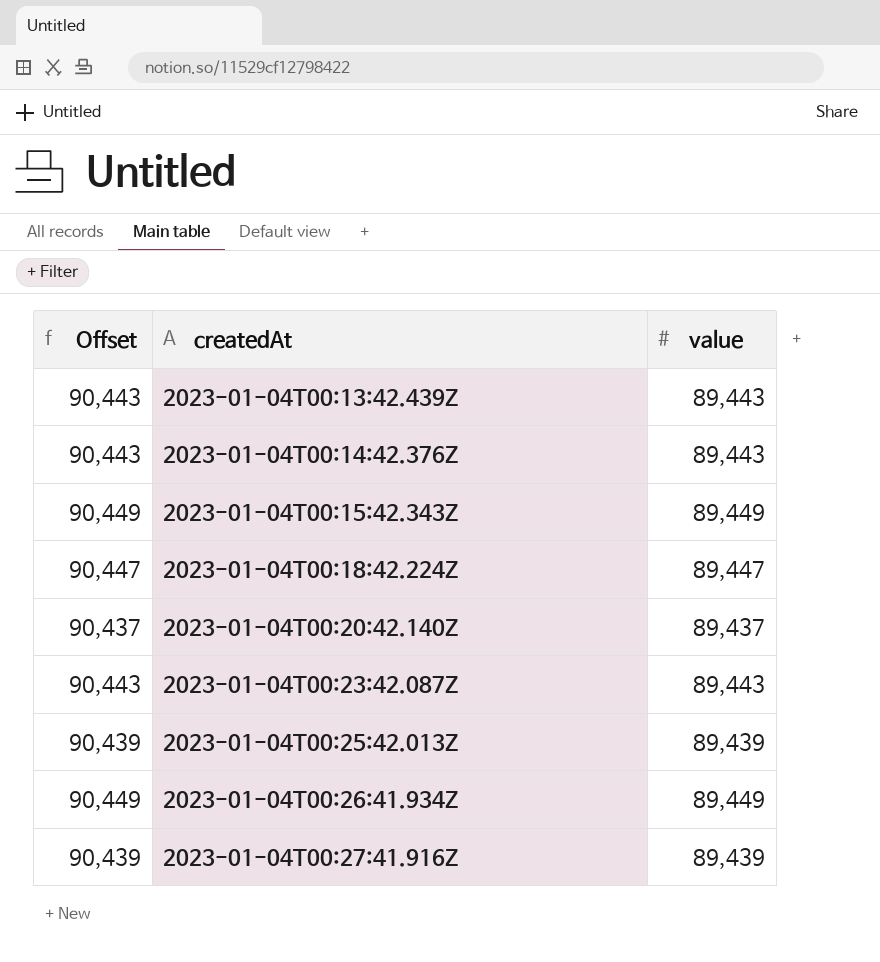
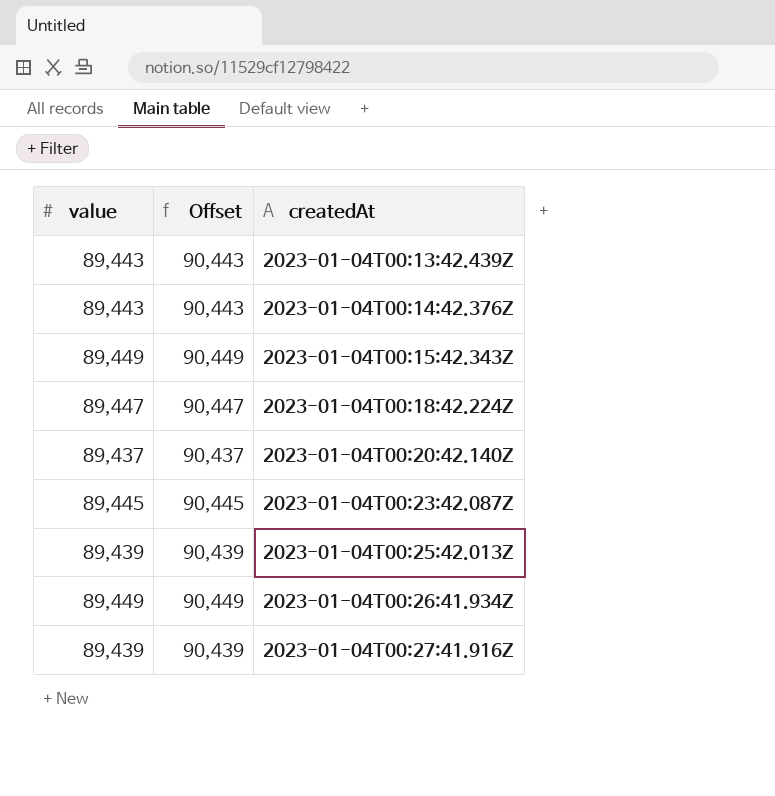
column value | position: 3 -> 1
2023-01-04T00:23:42.087Z | value: 89,443 -> 89,445
2023-01-04T00:23:42.087Z | Offset: 90,443 -> 90,445

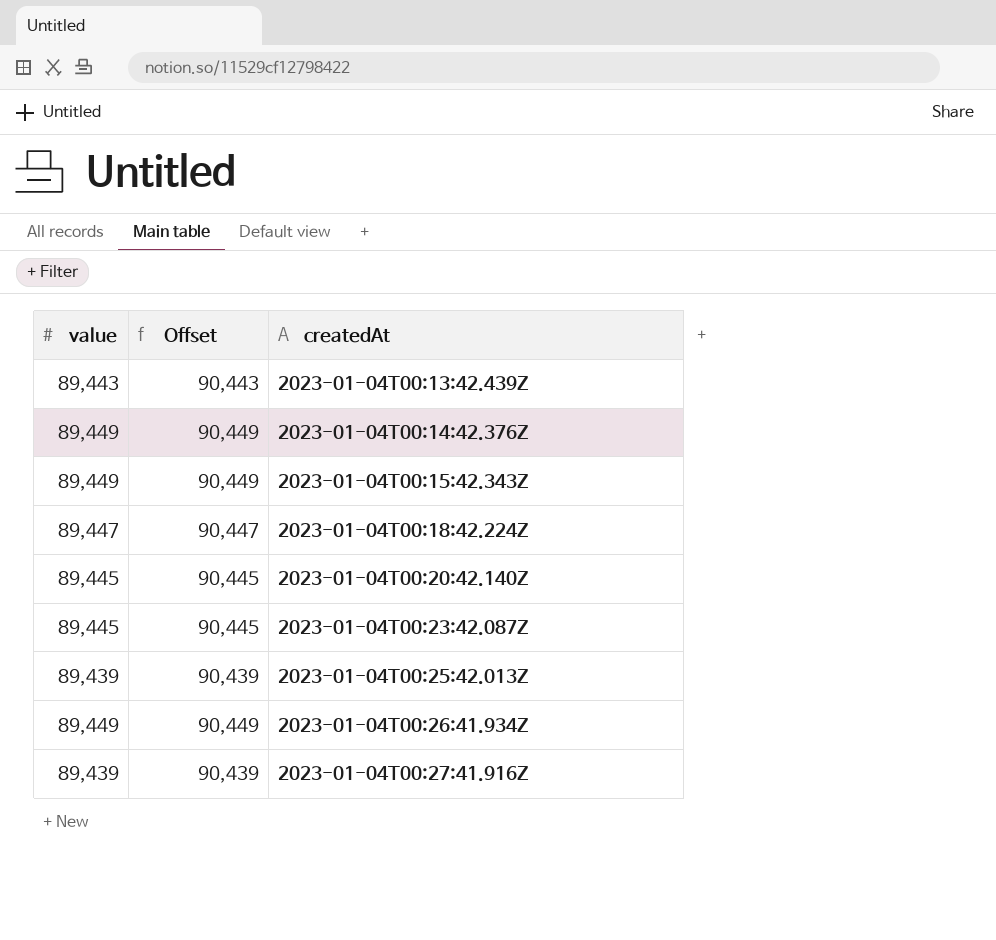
2023-01-04T00:14:42.376Z | value: 89,443 -> 89,449
2023-01-04T00:14:42.376Z | Offset: 90,443 -> 90,449
2023-01-04T00:20:42.140Z | value: 89,437 -> 89,445
2023-01-04T00:20:42.140Z | Offset: 90,437 -> 90,445

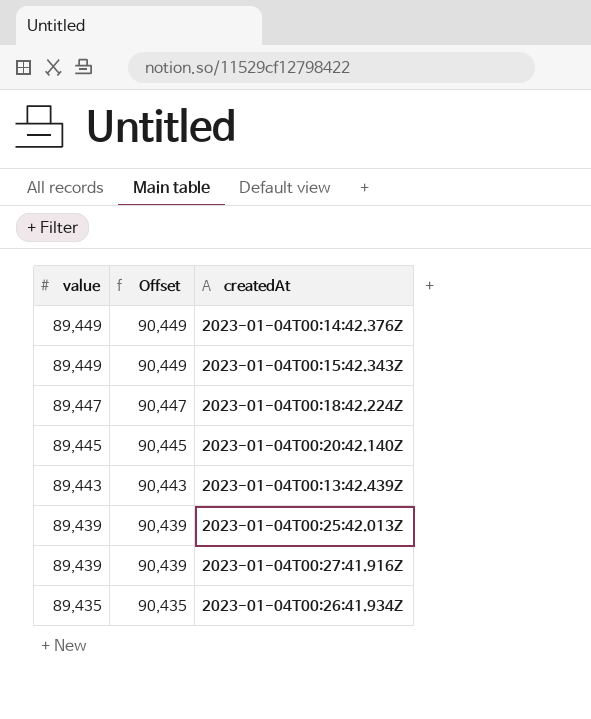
row order: createdAt ascending -> value descending
row 2023-01-04T00:23:42.087Z: 89,445 | 90,445 -> none
2023-01-04T00:26:41.934Z | value: 89,449 -> 89,435
2023-01-04T00:26:41.934Z | Offset: 90,449 -> 90,435

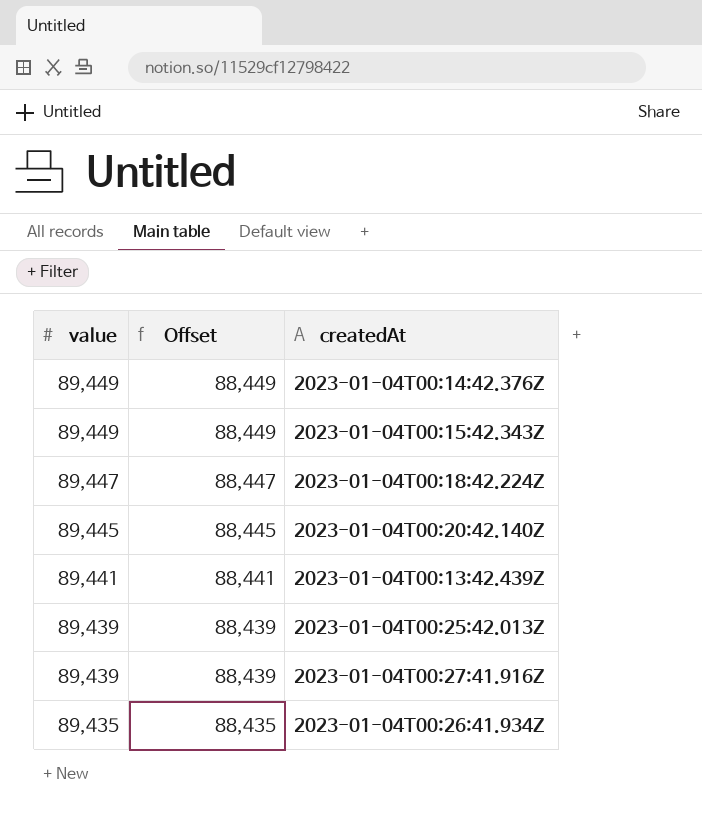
column Offset | formula: [value] + 1000 -> [value] - 1000
2023-01-04T00:13:42.439Z | value: 89,443 -> 89,441

